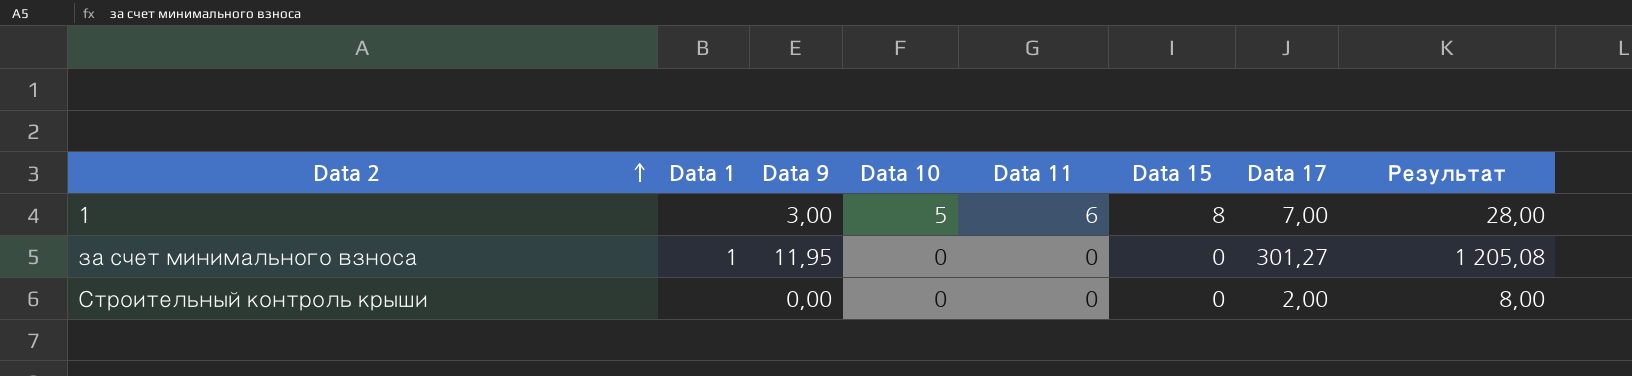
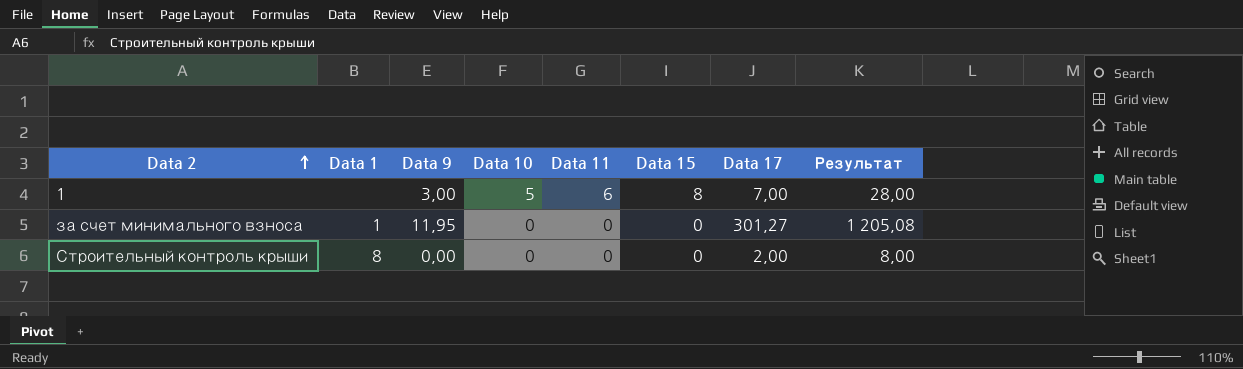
Строительный контроль крыши | Data 1: none -> 8

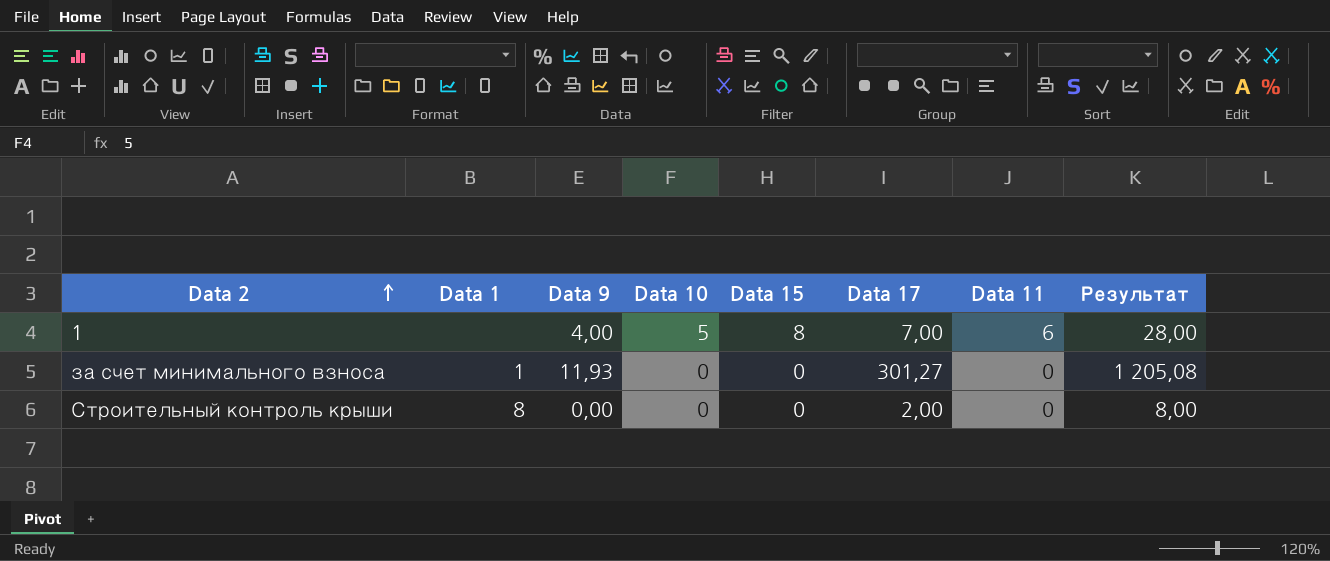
column Data 11 | position: 5 -> 7
1 | Data 9: 3,00 -> 4,00
за счет минимального взноса | Data 9: 11,95 -> 11,93

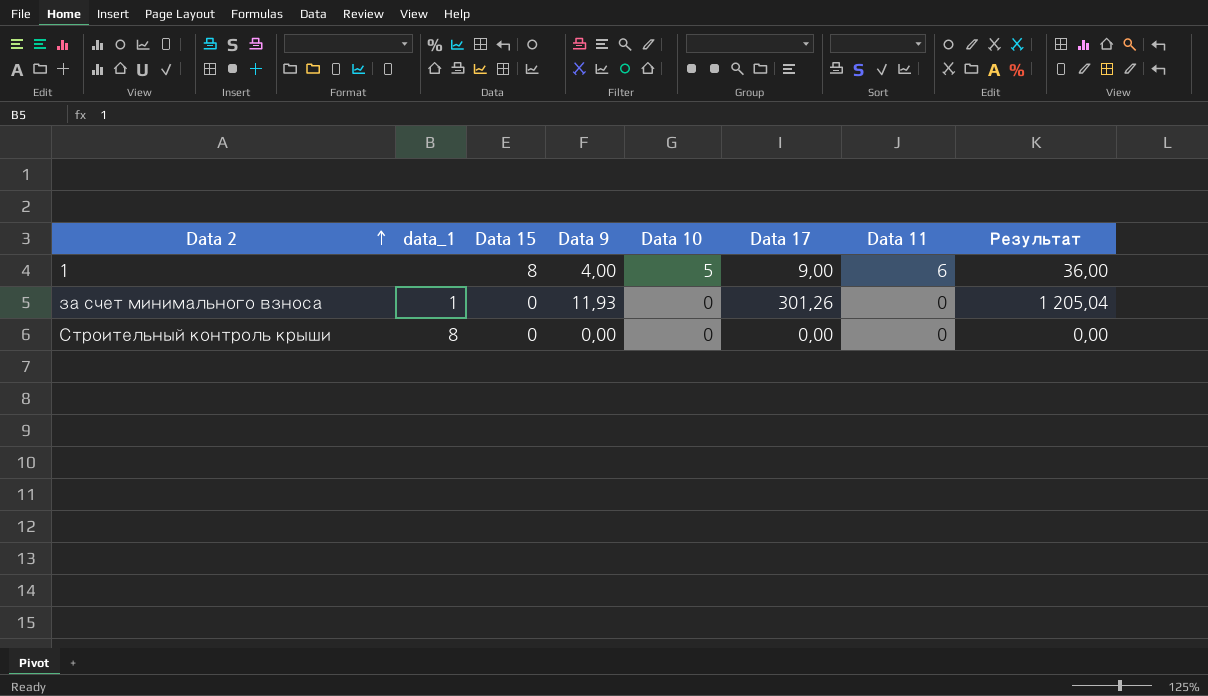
column name: Data 1 -> data_1
column Data 15 | position: 5 -> 3
1 | Data 17: 7,00 -> 9,00
1 | Результат: 28,00 -> 36,00
за счет минимального взноса | Data 17: 301,27 -> 301,26
за счет минимального взноса | Результат: 1 205,08 -> 1 205,04
Строительный контроль крыши | Data 17: 2,00 -> 0,00
Строительный контроль крыши | Результат: 8,00 -> 0,00

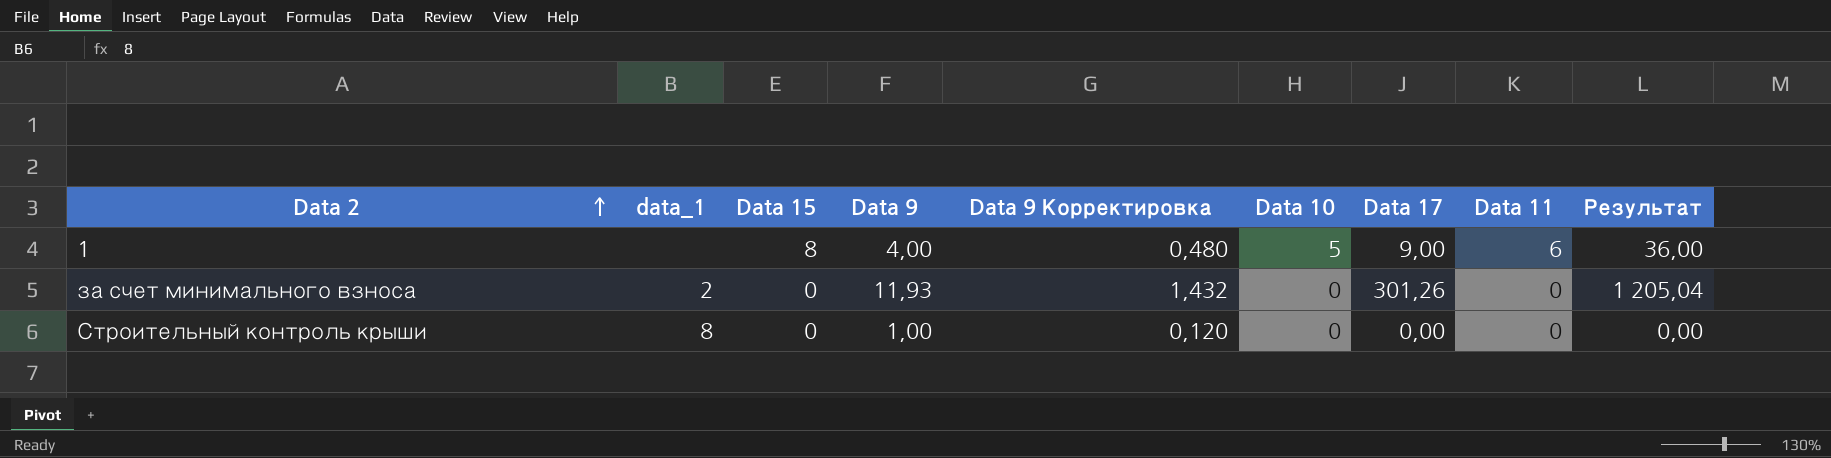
column Data 9 Корректировка | formula: none -> [Data 9] * 0,12
за счет минимального взноса | data_1: 1 -> 2
Строительный контроль крыши | Data 9: 0,00 -> 1,00

